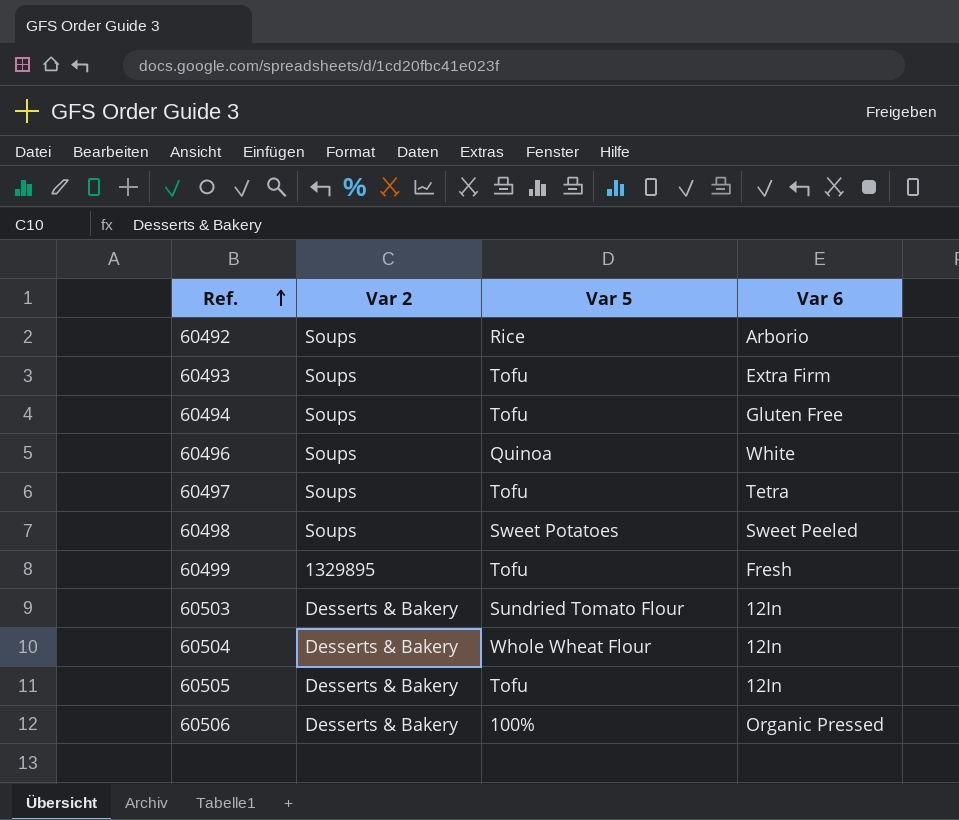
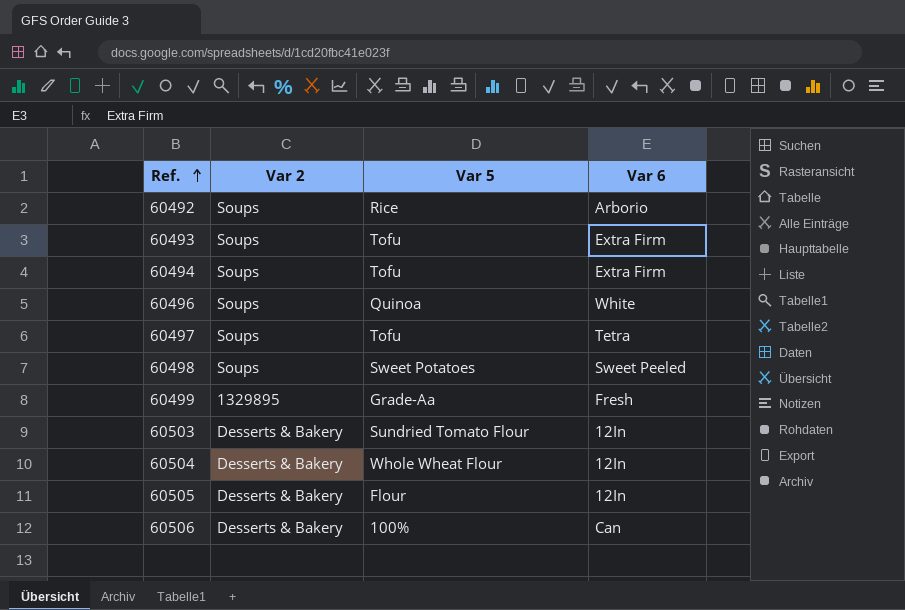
60494 | Var 6: Gluten Free -> Extra Firm
60499 | Var 5: Tofu -> Grade-Aa
60505 | Var 5: Tofu -> Flour
60506 | Var 6: Organic Pressed -> Can

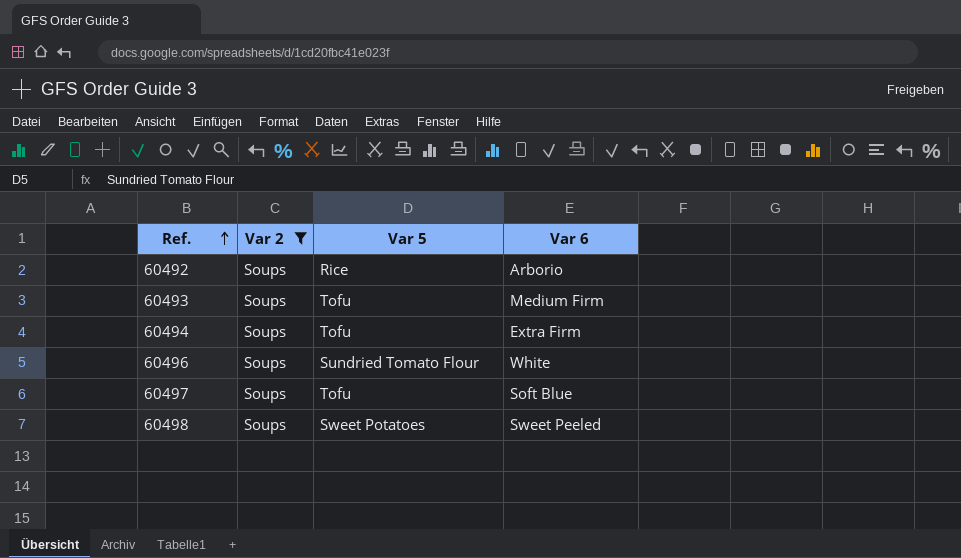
filter: none -> Var 2 = Soups
60493 | Var 6: Extra Firm -> Medium Firm
60496 | Var 5: Quinoa -> Sundried Tomato Flour
60497 | Var 6: Tetra -> Soft Blue

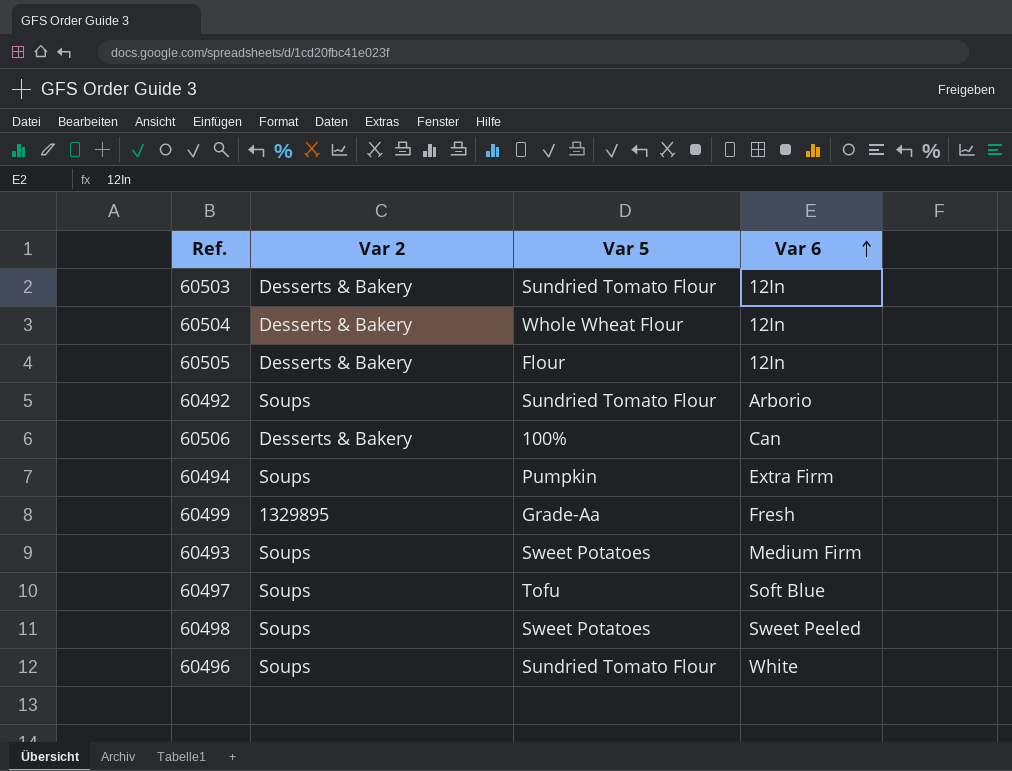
filter: Var 2 = Soups -> none
row order: Ref. ascending -> Var 6 ascending
60492 | Var 5: Rice -> Sundried Tomato Flour
60494 | Var 5: Tofu -> Pumpkin
60493 | Var 5: Tofu -> Sweet Potatoes

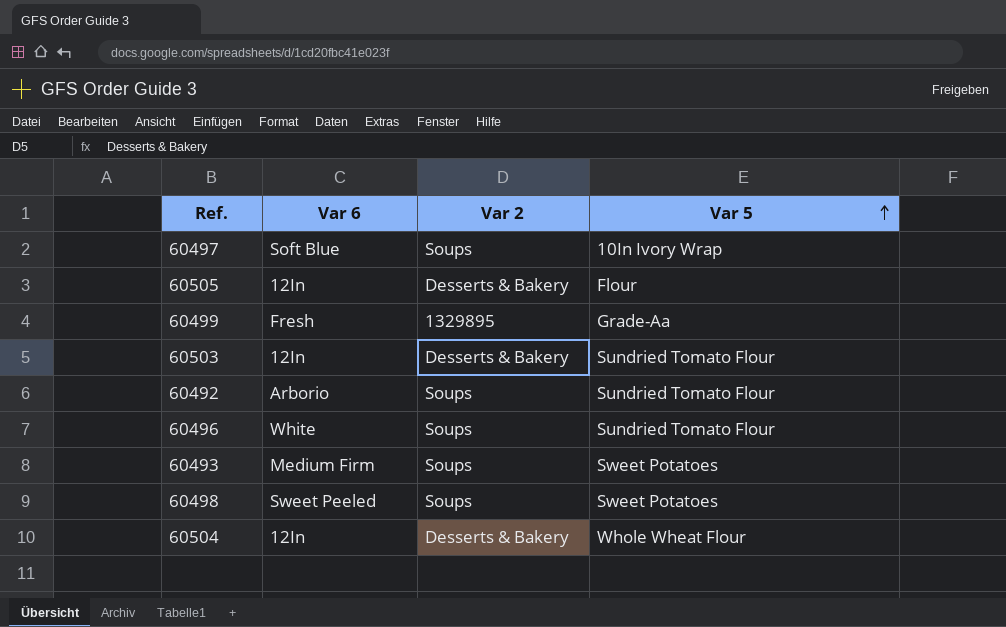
row order: Var 6 ascending -> Var 5 ascending
column Var 6 | position: 4 -> 2
row 60506: Desserts & Bakery | 100% | Can -> none
row 60494: Soups | Pumpkin | Extra Firm -> none
60497 | Var 5: Tofu -> 10In Ivory Wrap

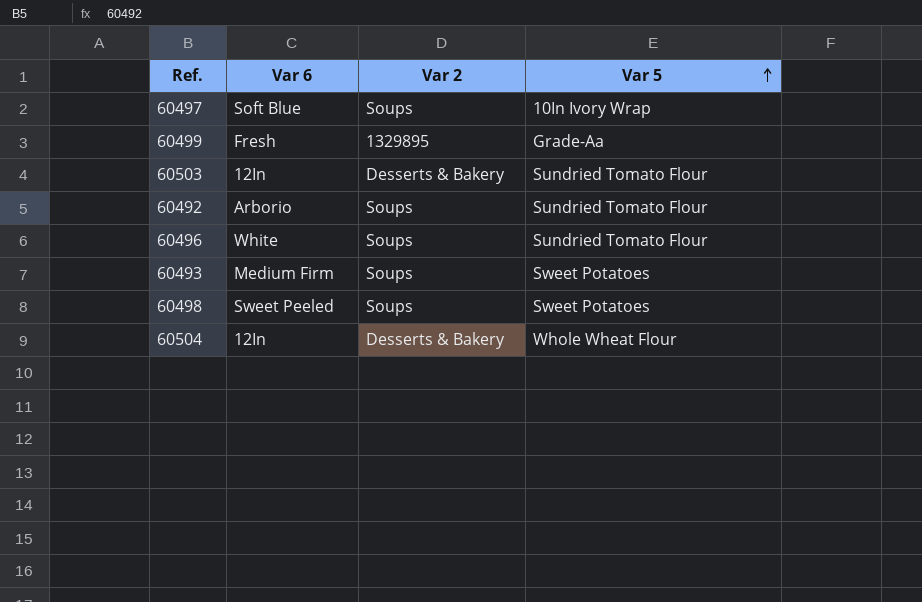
row 60505: 12In | Desserts & Bakery | Flour -> none

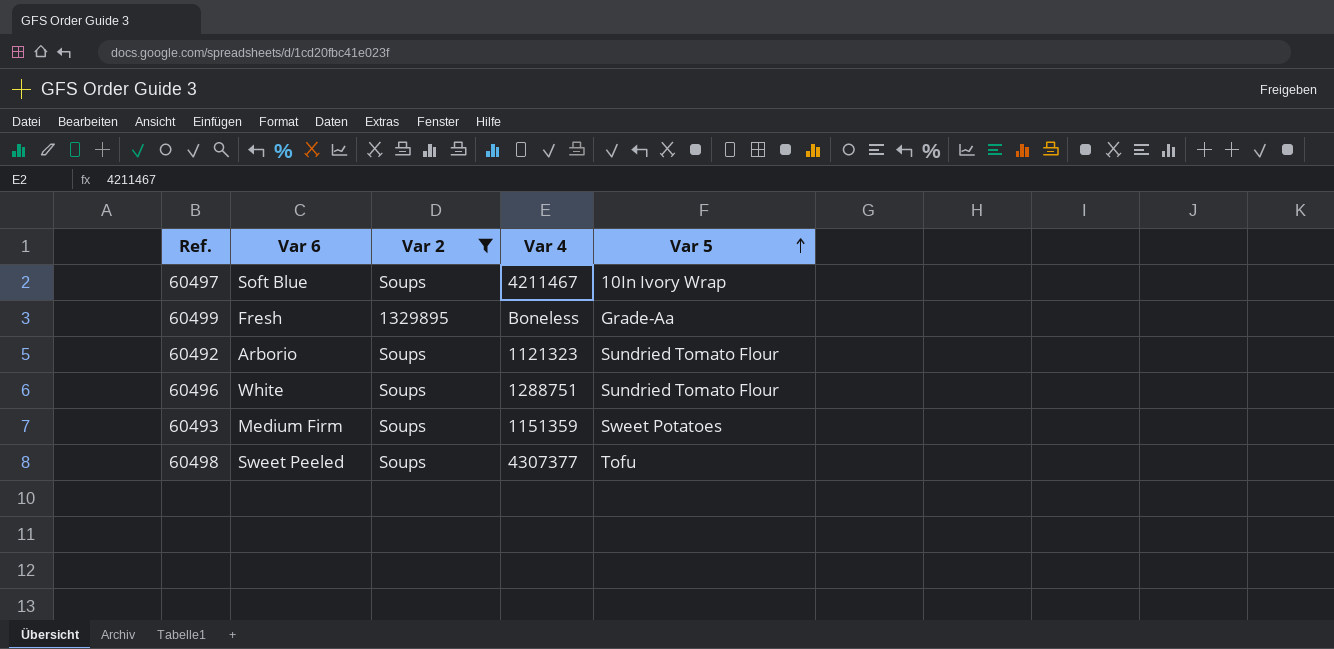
filter: none -> Var 2 != Desserts & Bakery
column Var 4 | position: none -> 4
60498 | Var 5: Sweet Potatoes -> Tofu

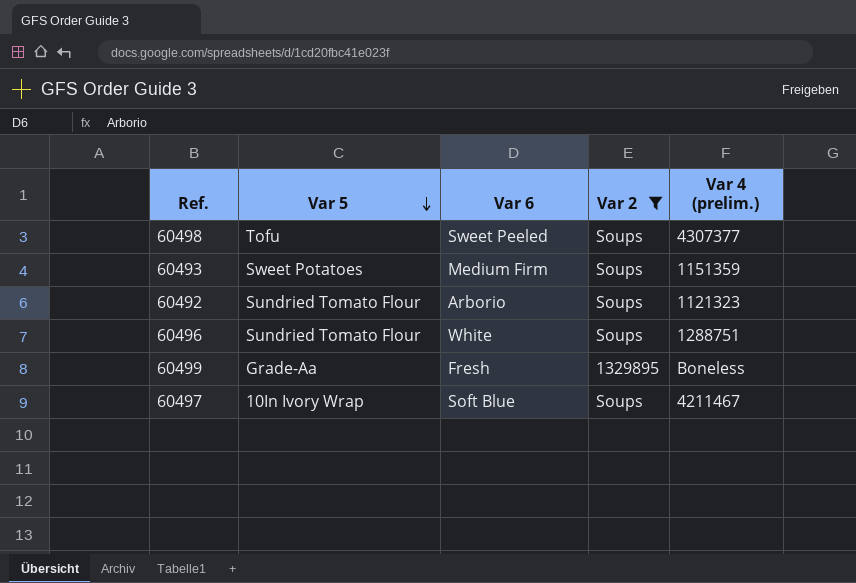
row order: Var 5 ascending -> Var 5 descending
column Var 5 | position: 5 -> 2
column name: Var 4 -> Var 4 (prelim.)

